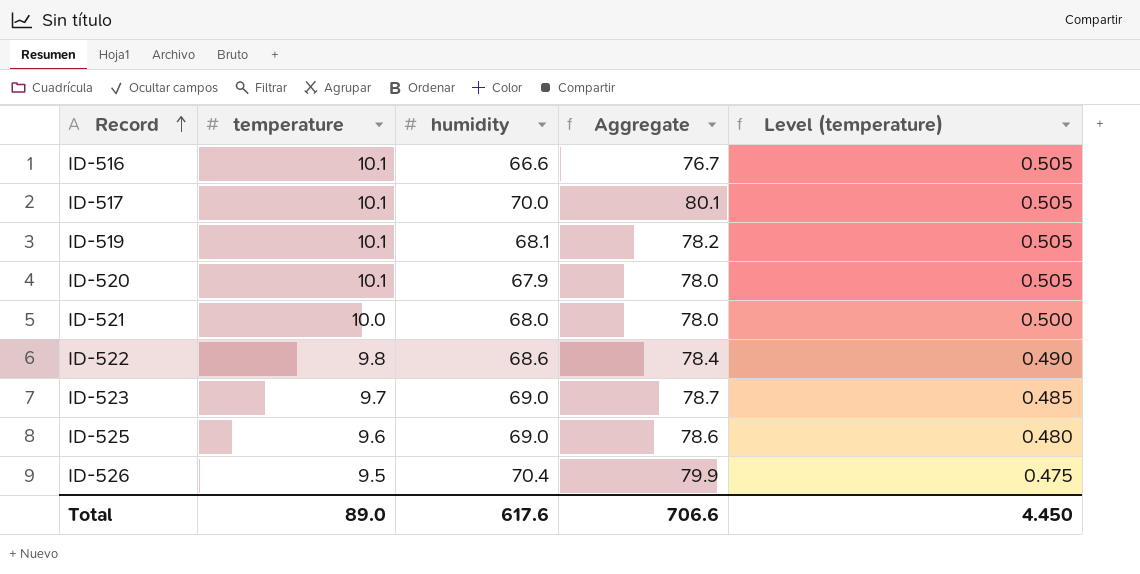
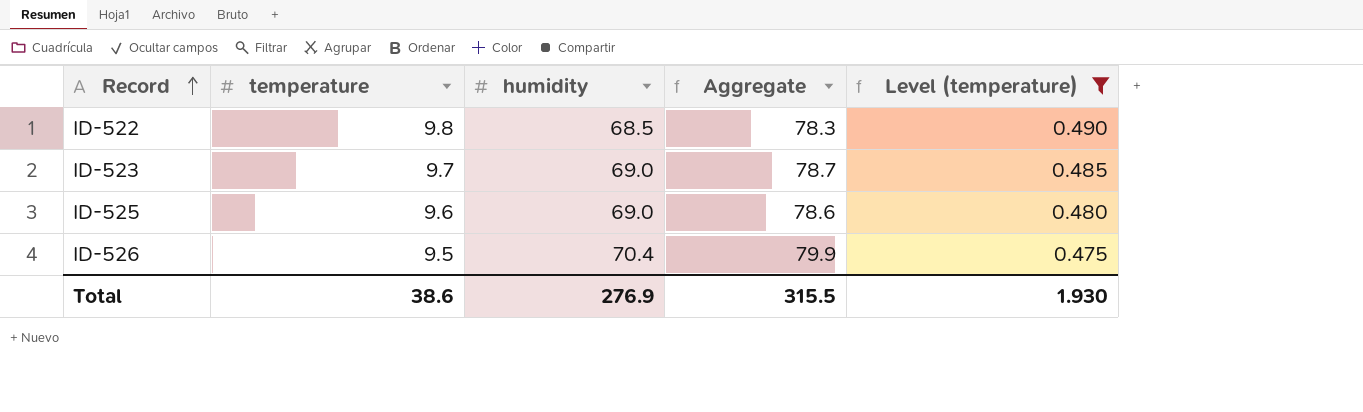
filter: none -> Level (temperature) <= 0.490
ID-522 | humidity: 68.6 -> 68.5
ID-522 | Aggregate: 78.4 -> 78.3
Total | temperature: 89.0 -> 38.6
Total | humidity: 617.6 -> 276.9
Total | Aggregate: 706.6 -> 315.5
Total | Level (temperature): 4.450 -> 1.930

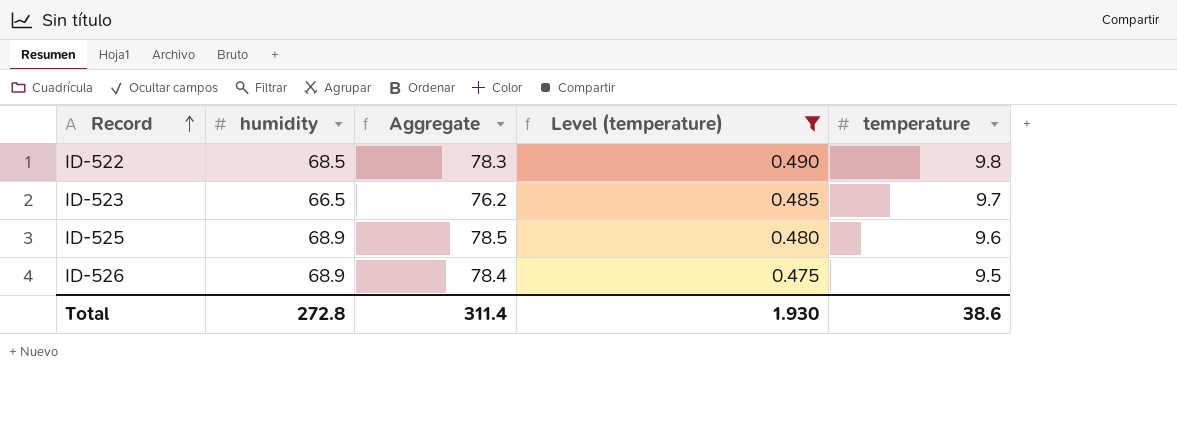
column temperature | position: 2 -> 5
ID-523 | humidity: 69.0 -> 66.5
ID-523 | Aggregate: 78.7 -> 76.2
ID-525 | humidity: 69.0 -> 68.9
ID-525 | Aggregate: 78.6 -> 78.5
ID-526 | humidity: 70.4 -> 68.9
ID-526 | Aggregate: 79.9 -> 78.4
Total | humidity: 276.9 -> 272.8
Total | Aggregate: 315.5 -> 311.4

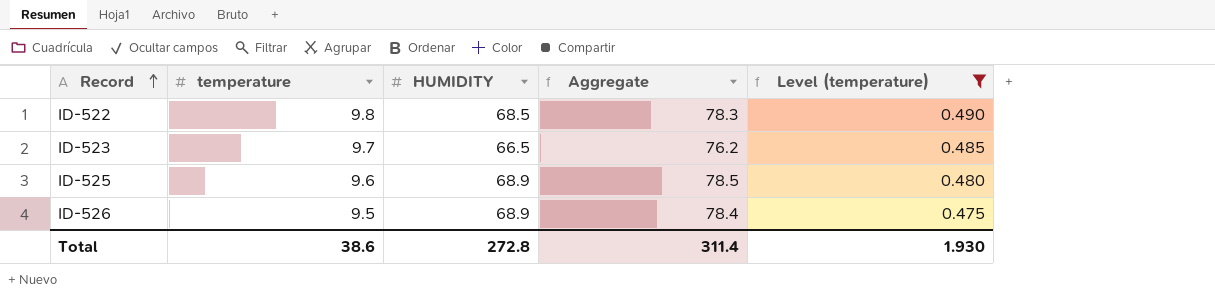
column temperature | position: 5 -> 2
column name: humidity -> HUMIDITY

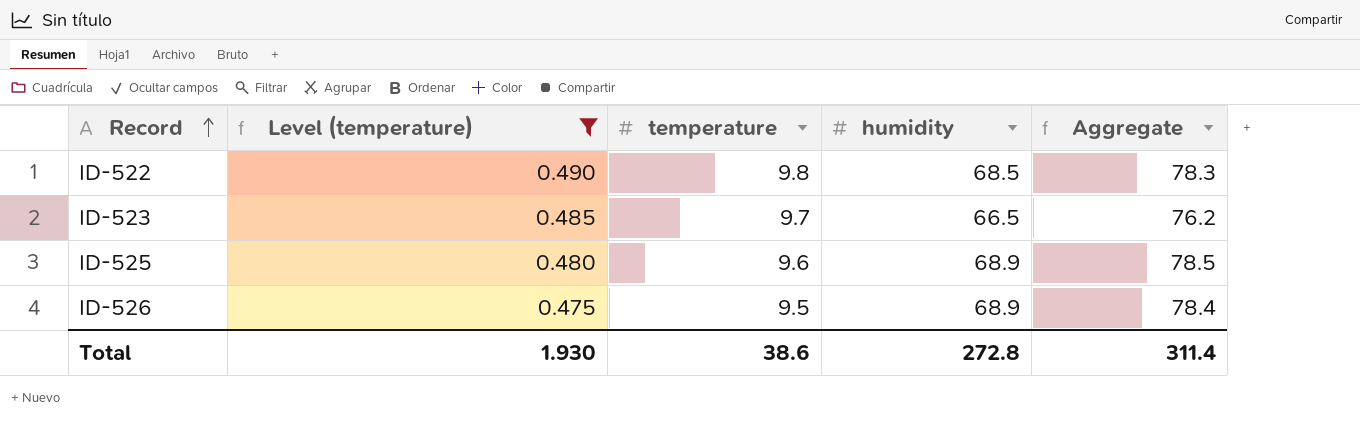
column Level (temperature) | position: 5 -> 2
column name: HUMIDITY -> humidity

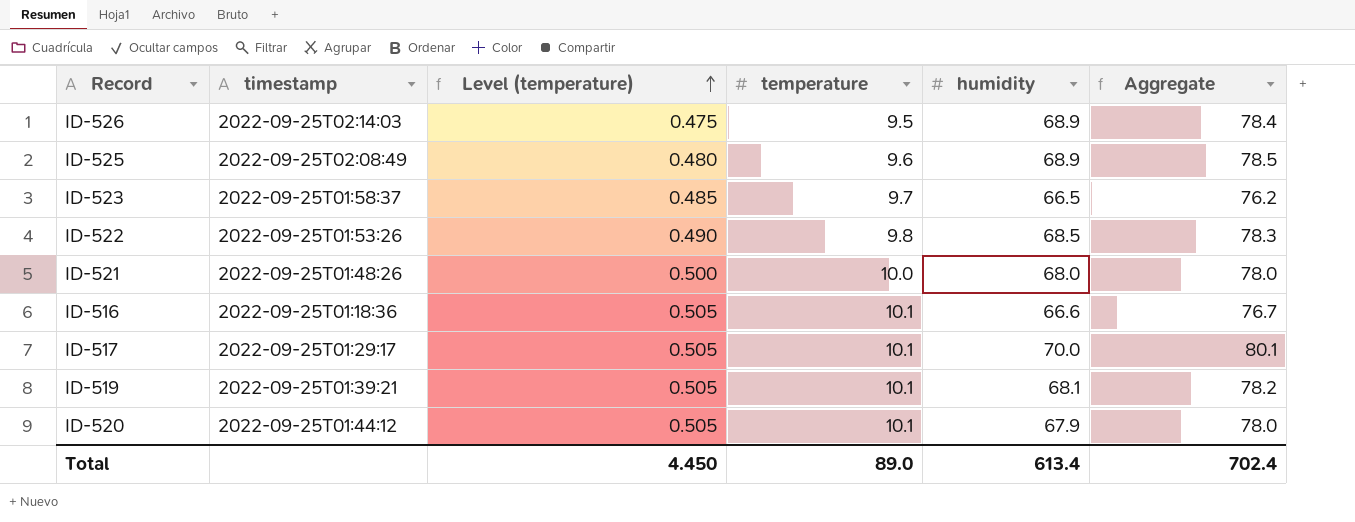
filter: Level (temperature) <= 0.490 -> none
row order: Record ascending -> Level (temperature) ascending
column timestamp | position: none -> 2
Total | Level (temperature): 1.930 -> 4.450
Total | temperature: 38.6 -> 89.0
Total | humidity: 272.8 -> 613.4
Total | Aggregate: 311.4 -> 702.4

